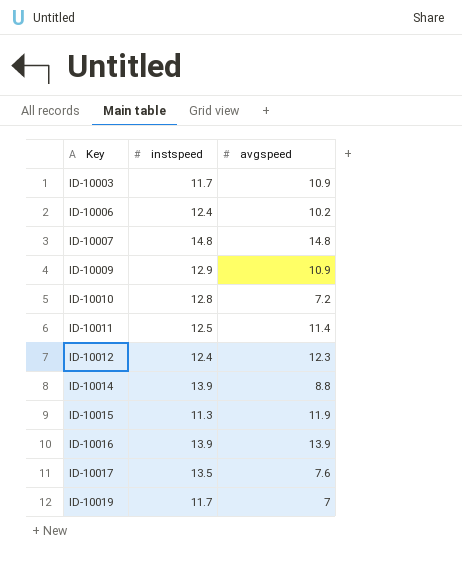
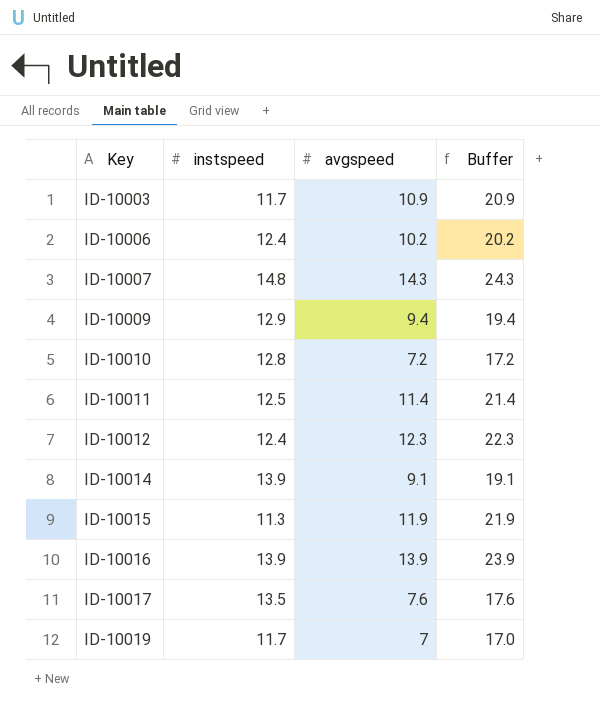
column Buffer | formula: none -> [avgspeed] + 10
ID-10007 | avgspeed: 14.8 -> 14.3
ID-10009 | avgspeed: 10.9 -> 9.4
ID-10014 | avgspeed: 8.8 -> 9.1

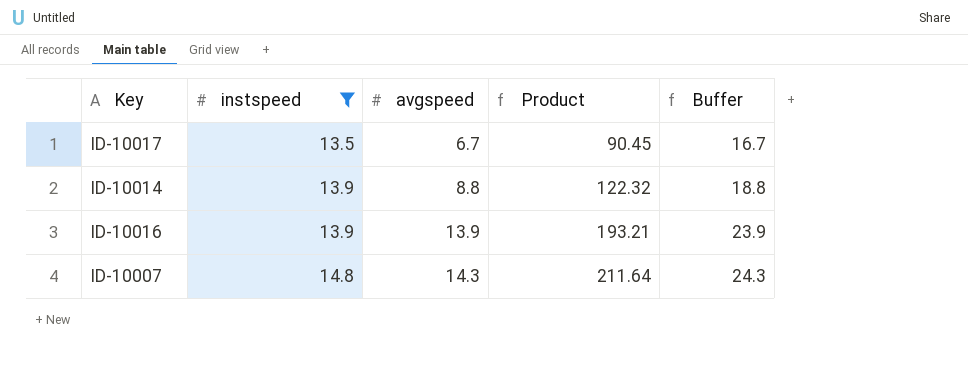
filter: none -> instspeed >= 13.5
row order: Key ascending -> instspeed ascending
column Product | formula: none -> [instspeed] * [avgspeed]
ID-10017 | avgspeed: 7.6 -> 6.7
ID-10017 | Buffer: 17.6 -> 16.7
ID-10014 | avgspeed: 9.1 -> 8.8
ID-10014 | Buffer: 19.1 -> 18.8

